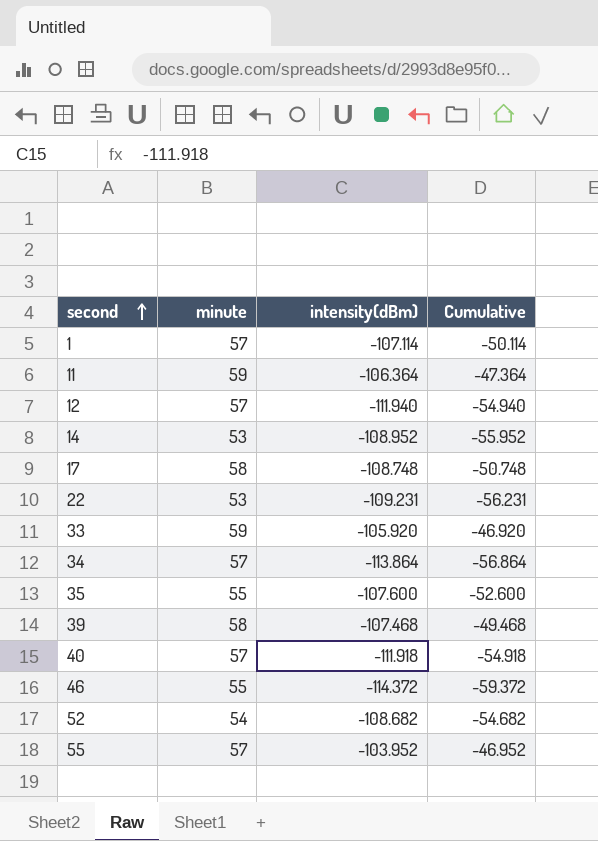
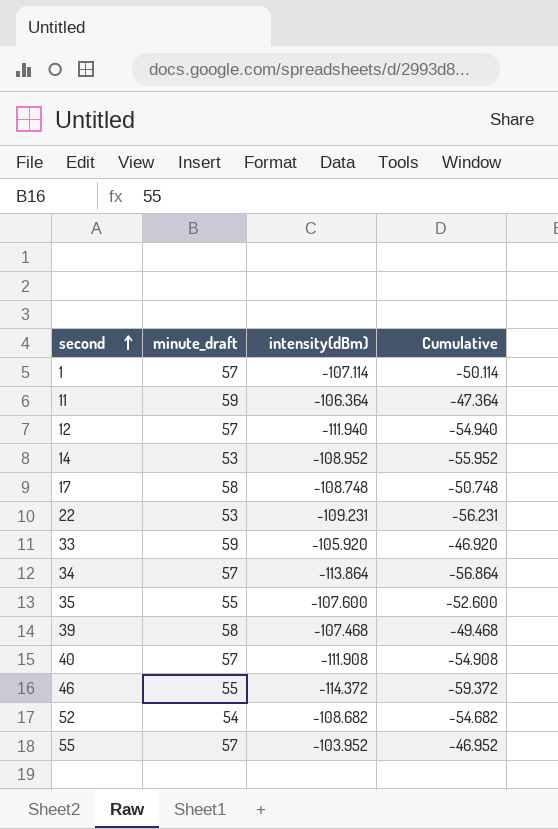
column name: minute -> minute_draft
40 | intensity(dBm): -111.918 -> -111.908
40 | Cumulative: -54.918 -> -54.908

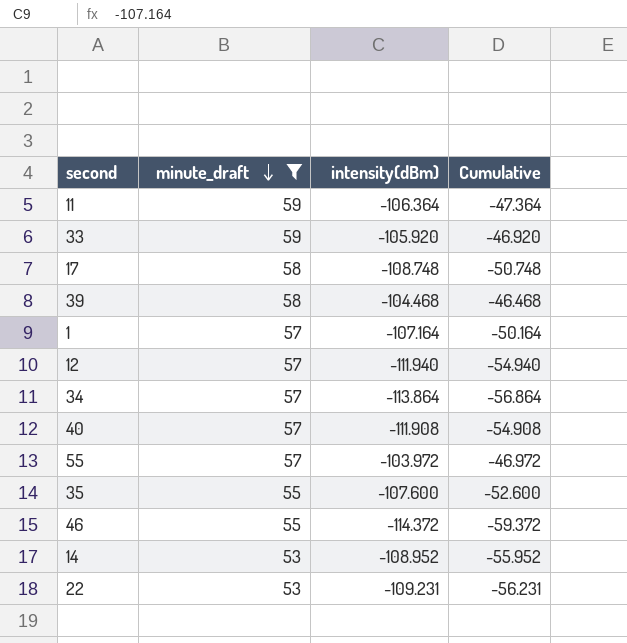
filter: none -> minute_draft != 54
row order: second ascending -> minute_draft descending
39 | intensity(dBm): -107.468 -> -104.468
39 | Cumulative: -49.468 -> -46.468
1 | intensity(dBm): -107.114 -> -107.164
1 | Cumulative: -50.114 -> -50.164
55 | intensity(dBm): -103.952 -> -103.972
55 | Cumulative: -46.952 -> -46.972

